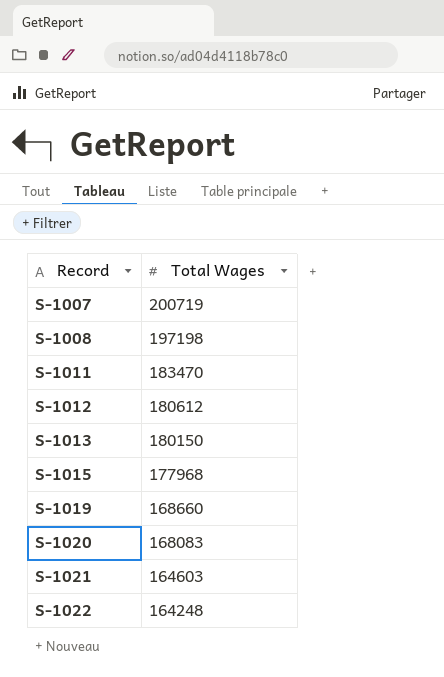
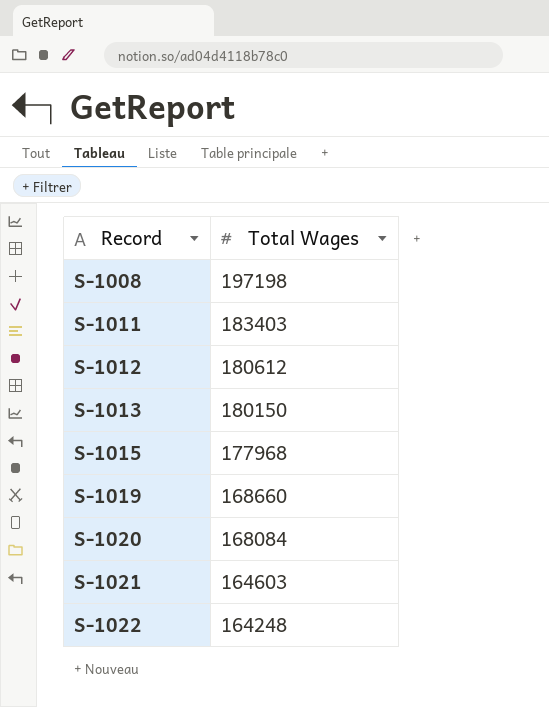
row S-1007: 200719 -> none
S-1011 | Total Wages: 183470 -> 183403
S-1020 | Total Wages: 168083 -> 168084

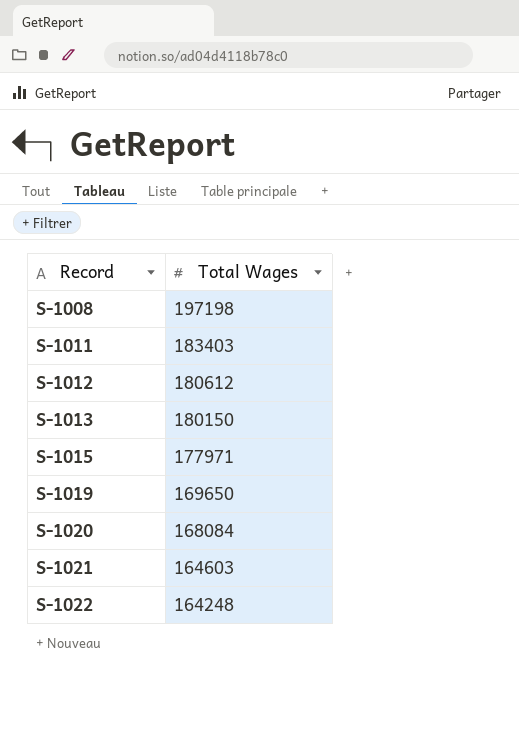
S-1015 | Total Wages: 177968 -> 177971
S-1019 | Total Wages: 168660 -> 169650

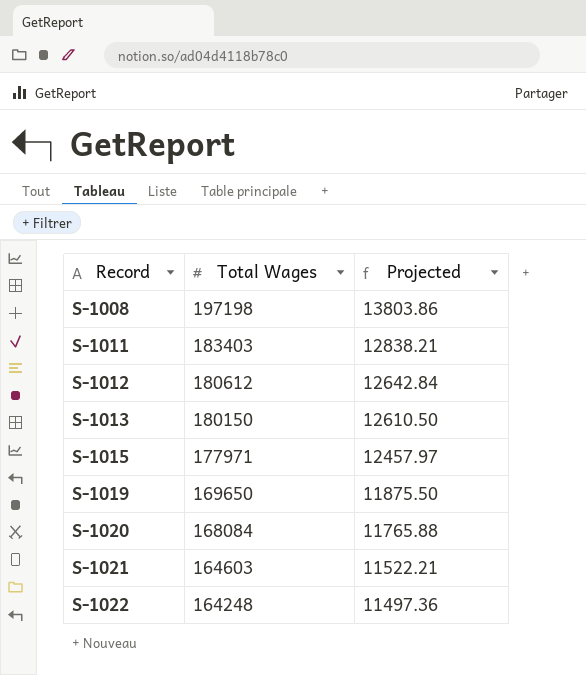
column Projected | formula: none -> [Total Wages] * 0.07

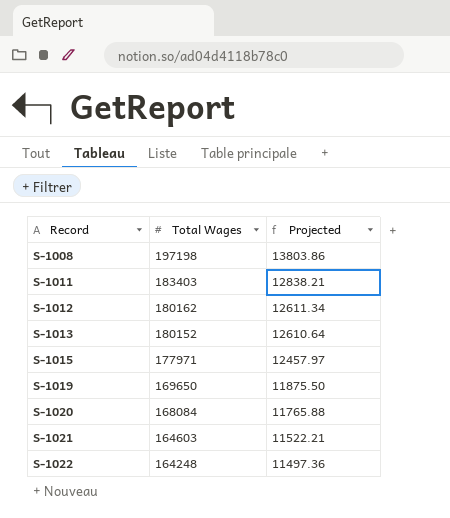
S-1012 | Total Wages: 180612 -> 180162
S-1012 | Projected: 12642.84 -> 12611.34
S-1013 | Total Wages: 180150 -> 180152
S-1013 | Projected: 12610.50 -> 12610.64

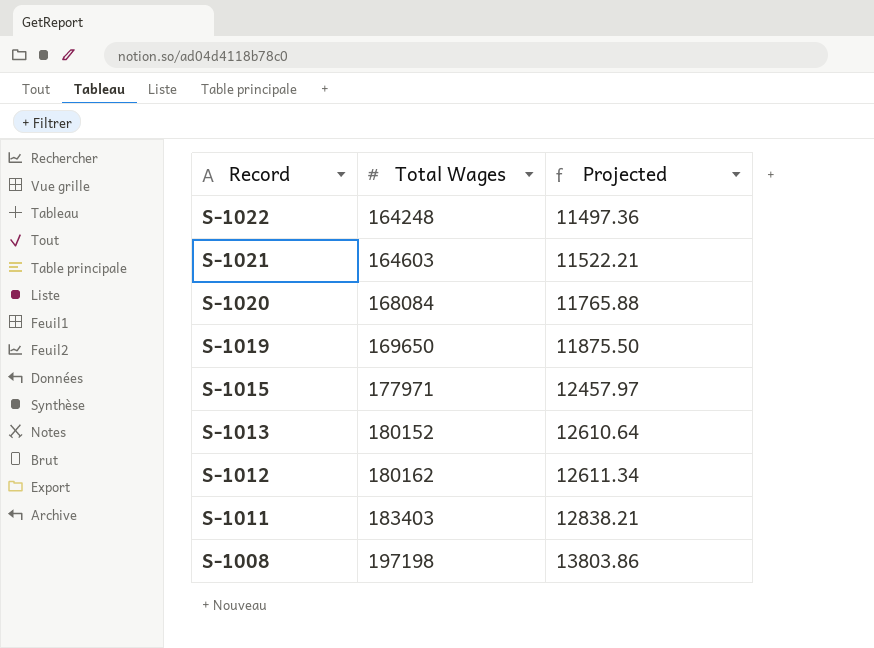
row order: Record ascending -> Record descending

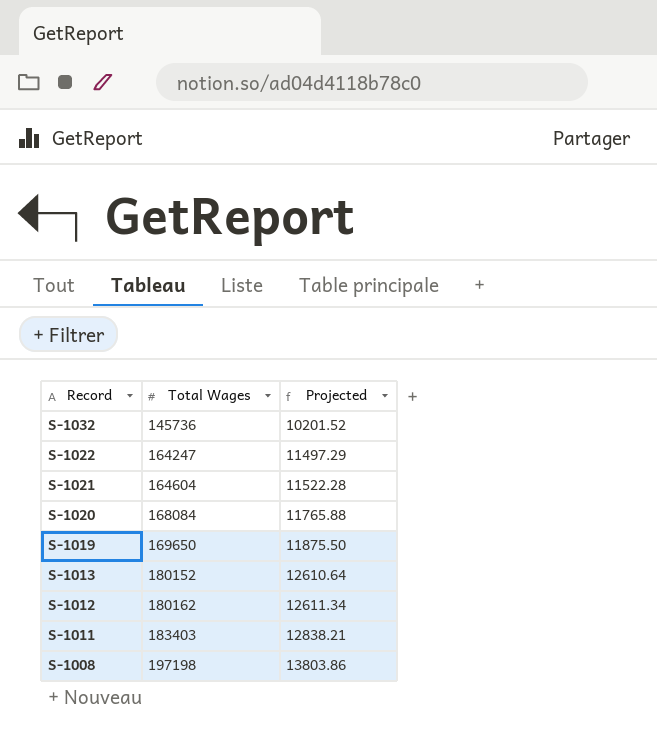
row S-1015: 177971 | 12457.97 -> none
row S-1032: none -> 145736 | 10201.52
S-1022 | Total Wages: 164248 -> 164247
S-1022 | Projected: 11497.36 -> 11497.29
S-1021 | Total Wages: 164603 -> 164604
S-1021 | Projected: 11522.21 -> 11522.28

